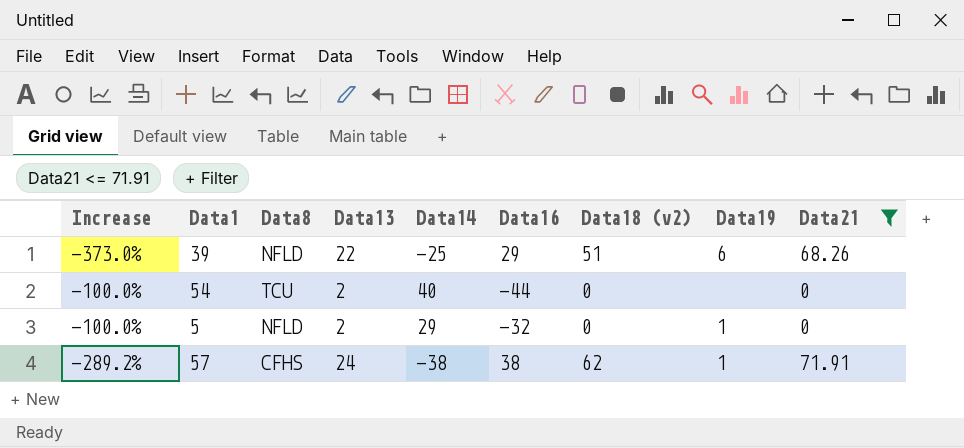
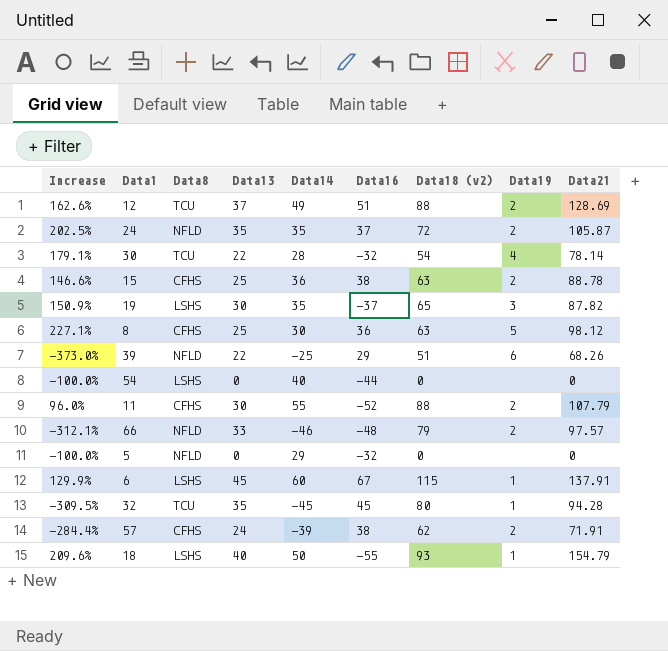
filter: Data21 <= 71.91 -> none
54 | Data8: TCU -> LSHS
54 | Data13: 2 -> 0
5 | Data13: 2 -> 0
5 | Data19: 1 -> none
57 | Increase: -289.2% -> -284.4%
57 | Data14: -38 -> -39
57 | Data19: 1 -> 2

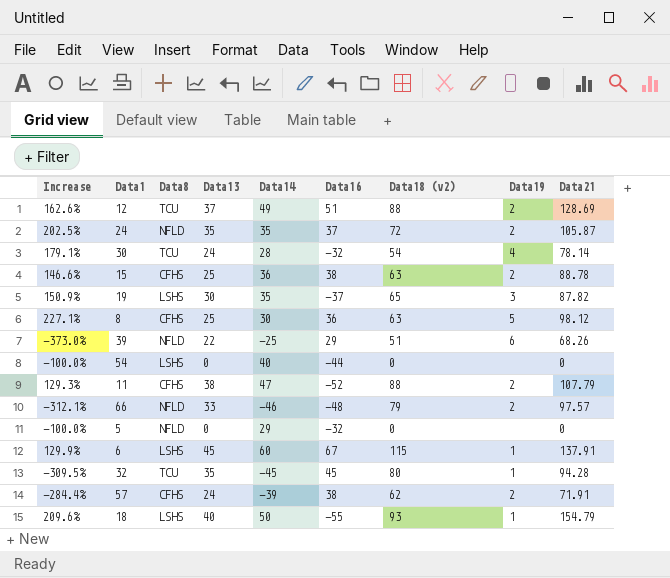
30 | Data13: 22 -> 24
11 | Increase: 96.0% -> 129.3%
11 | Data13: 30 -> 38
11 | Data14: 55 -> 47

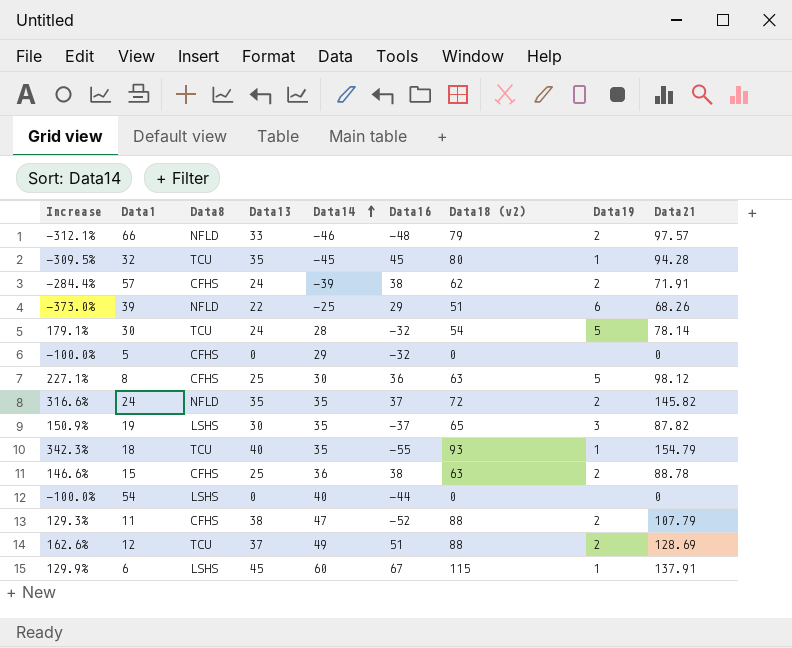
row order: none -> Data14 ascending
30 | Data19: 4 -> 5
5 | Data8: NFLD -> CFHS
24 | Increase: 202.5% -> 316.6%
24 | Data21: 105.87 -> 145.82
18 | Increase: 209.6% -> 342.3%
18 | Data8: LSHS -> TCU
18 | Data14: 50 -> 35

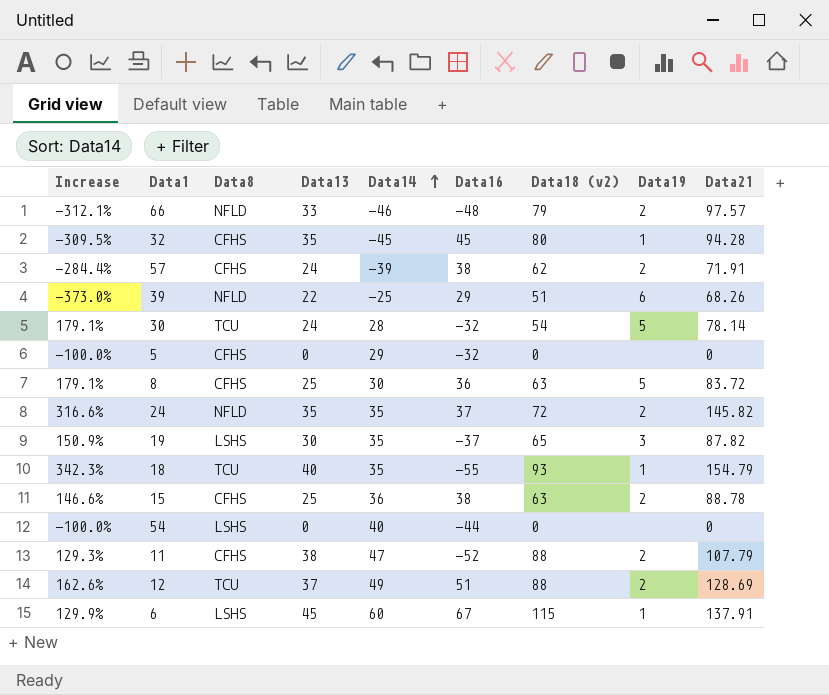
32 | Data8: TCU -> CFHS
8 | Increase: 227.1% -> 179.1%
8 | Data21: 98.12 -> 83.72

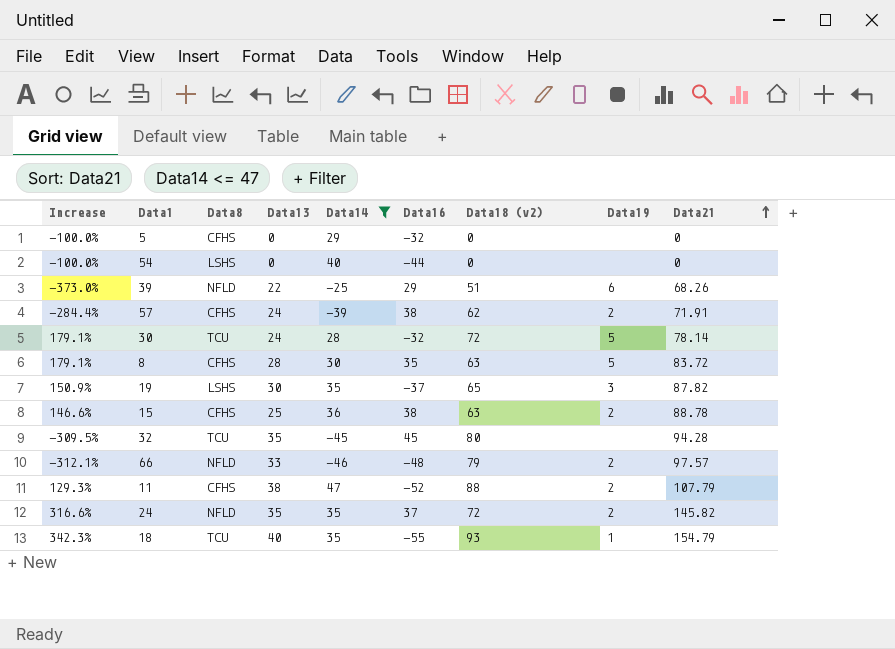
filter: none -> Data14 <= 47
row order: Data14 ascending -> Data21 ascending
30 | Data18 (v2): 54 -> 72
8 | Data13: 25 -> 28
8 | Data16: 36 -> 35
32 | Data8: CFHS -> TCU
32 | Data19: 1 -> none

